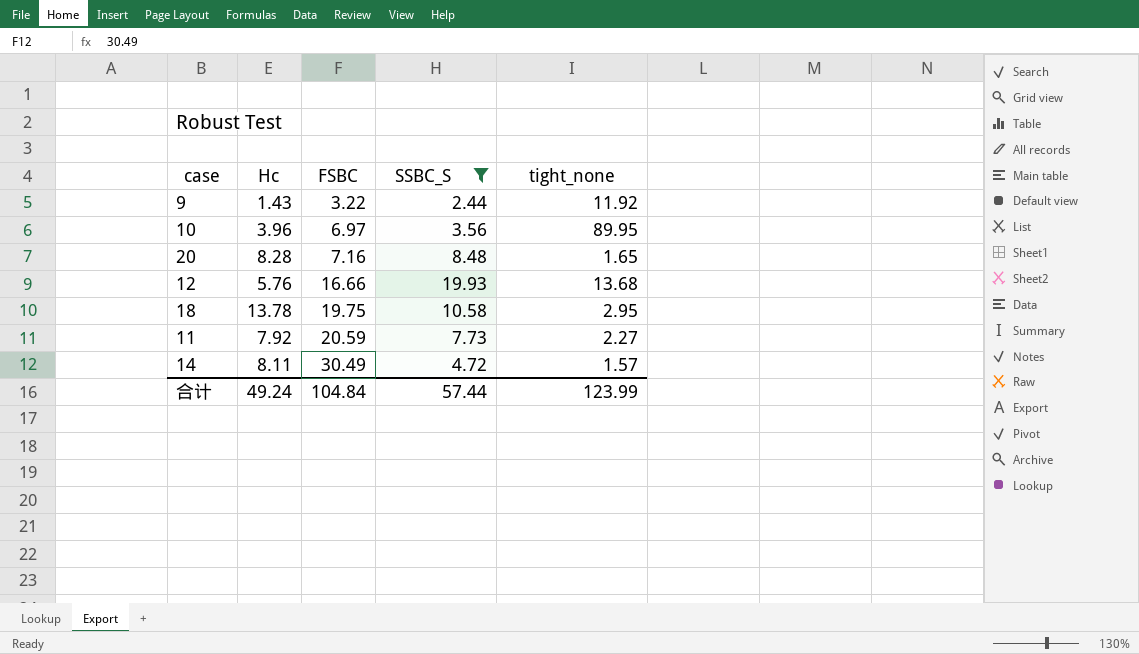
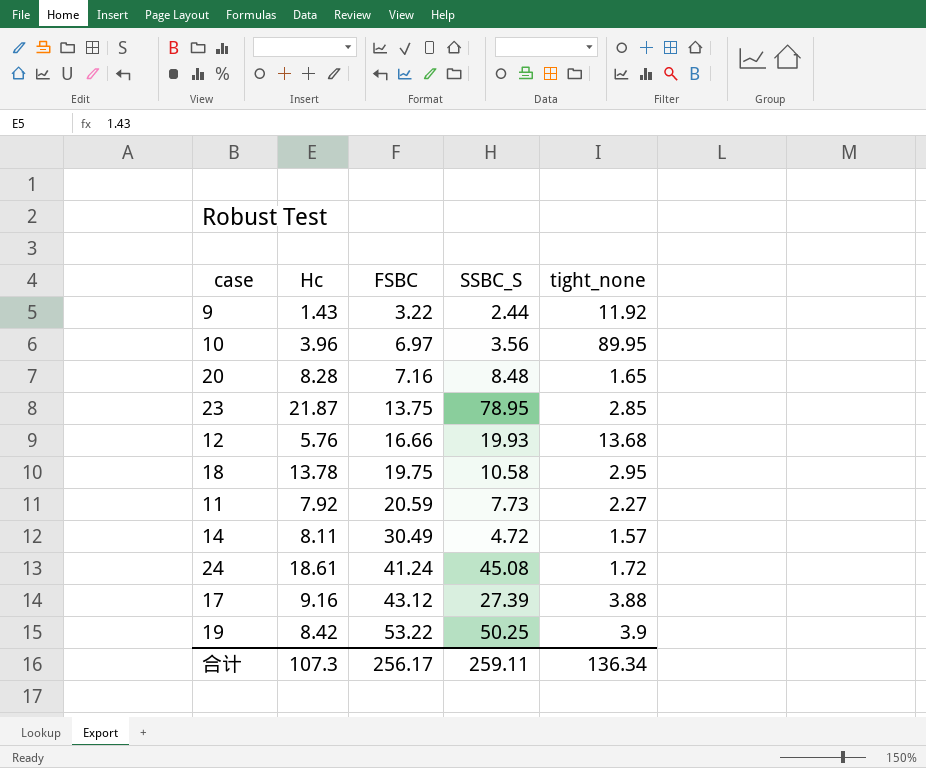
filter: SSBC_S <= 19.93 -> none
合计 | Hc: 49.24 -> 107.3
合计 | FSBC: 104.84 -> 256.17
合计 | SSBC_S: 57.44 -> 259.11
合计 | tight_none: 123.99 -> 136.34

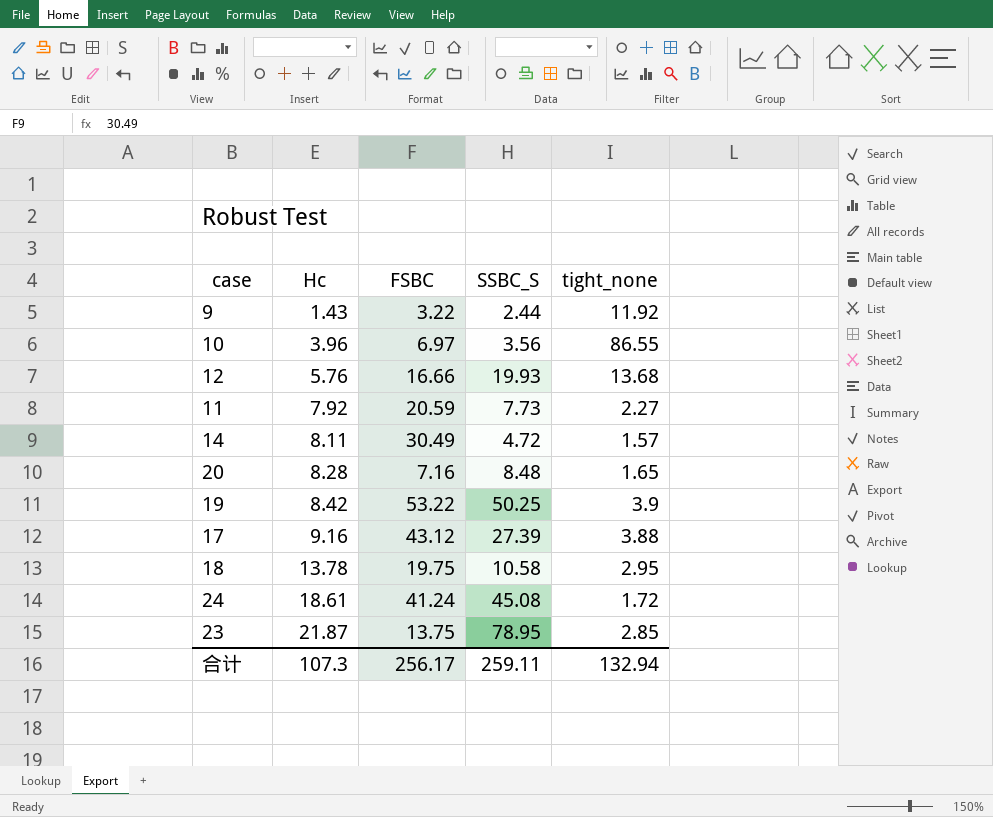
row order: FSBC ascending -> Hc ascending
10 | tight_none: 89.95 -> 86.55
合计 | tight_none: 136.34 -> 132.94

